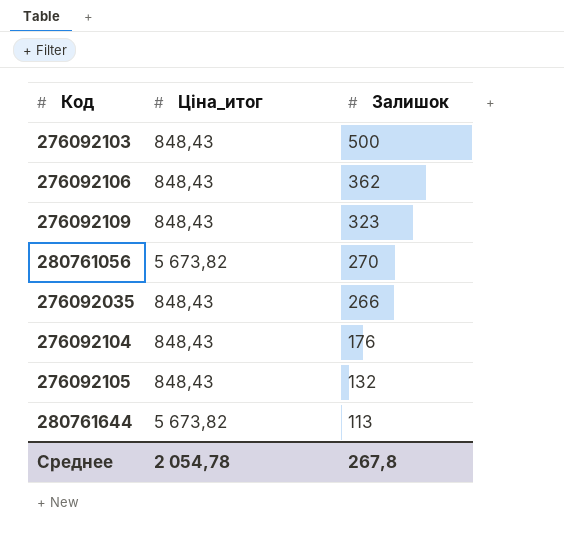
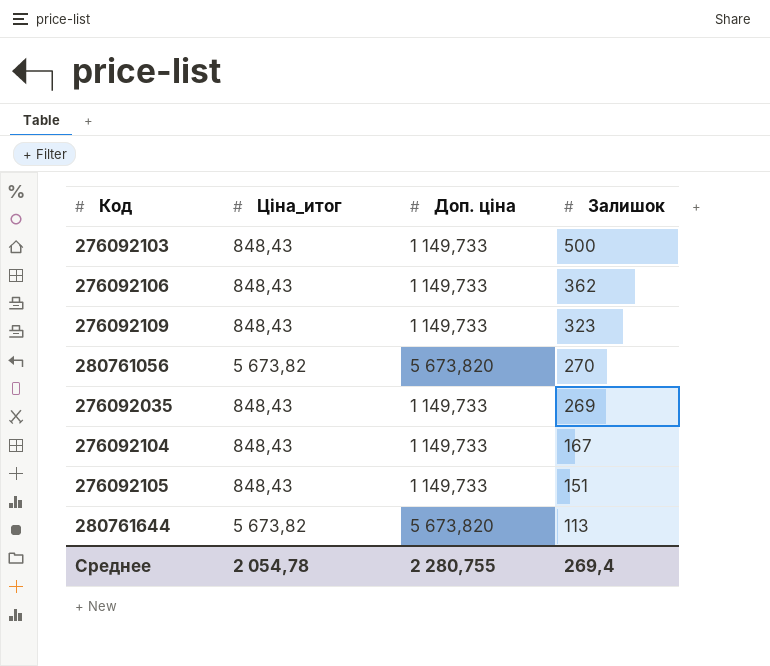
column Доп. ціна | position: none -> 3
276092035 | Залишок: 266 -> 269
276092104 | Залишок: 176 -> 167
276092105 | Залишок: 132 -> 151
Среднее | Залишок: 267,8 -> 269,4

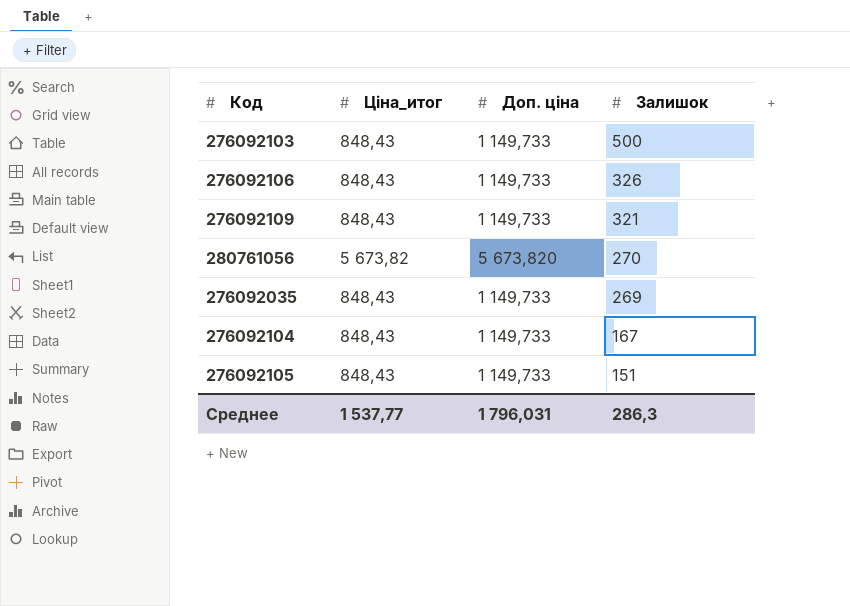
row 280761644: 5 673,82 | 5 673,820 | 113 -> none
276092106 | Залишок: 362 -> 326
276092109 | Залишок: 323 -> 321
Среднее | Ціна_итог: 2 054,78 -> 1 537,77
Среднее | Доп. ціна: 2 280,755 -> 1 796,031
Среднее | Залишок: 269,4 -> 286,3

